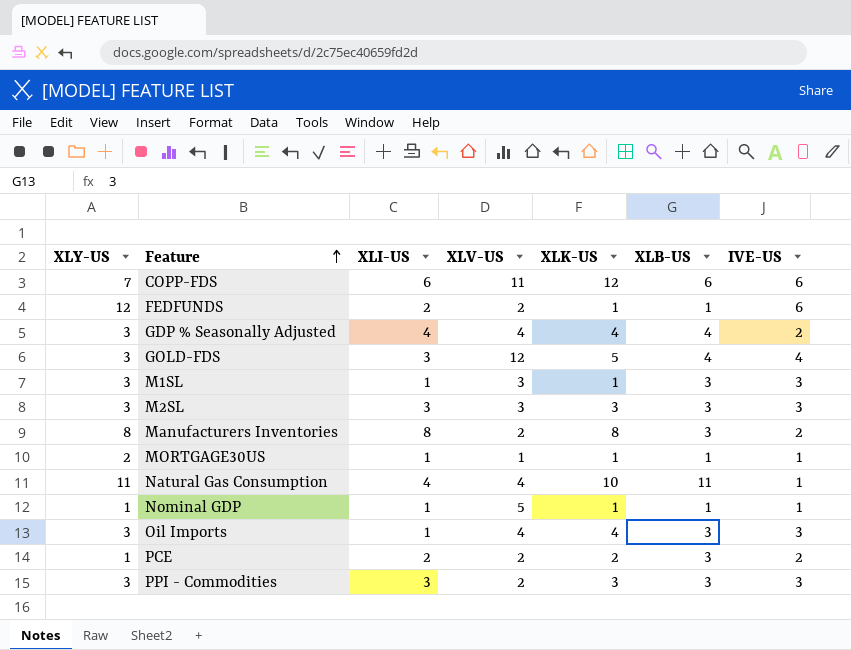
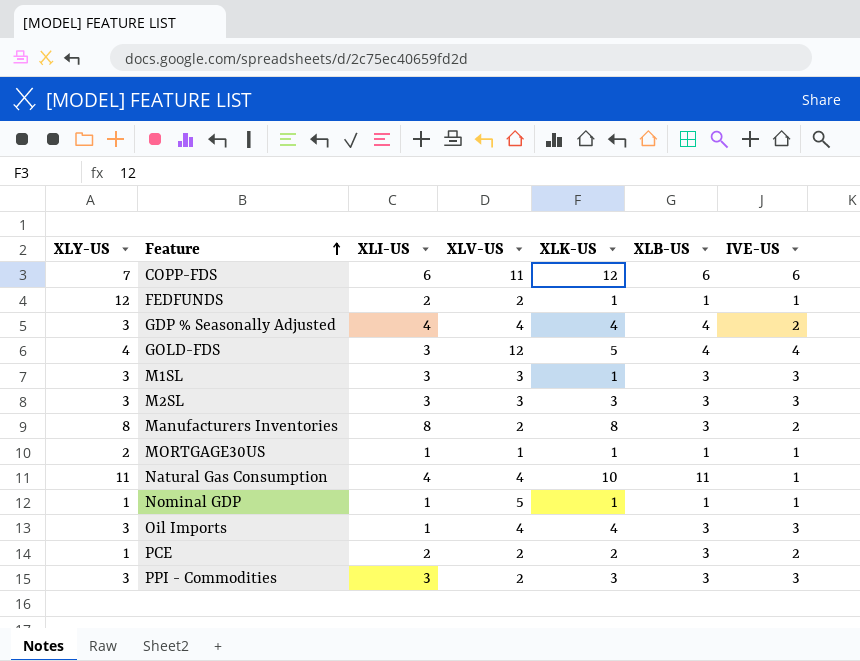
FEDFUNDS | IVE-US: 6 -> 1
GOLD-FDS | XLY-US: 3 -> 4
M1SL | XLI-US: 1 -> 3

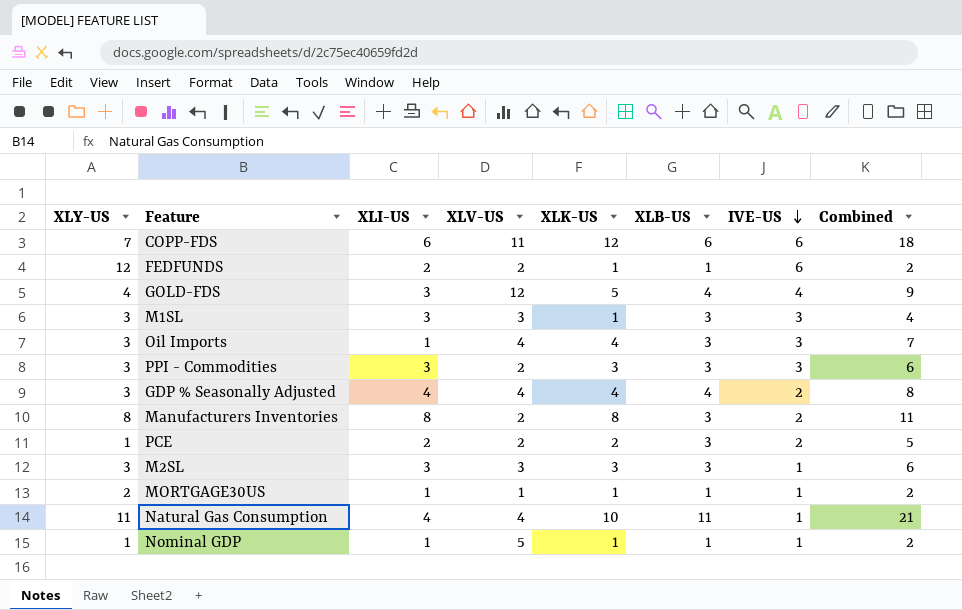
row order: Feature ascending -> IVE-US descending
column Combined | formula: none -> [XLK-US] + [XLB-US]
FEDFUNDS | IVE-US: 1 -> 6
M2SL | IVE-US: 3 -> 1

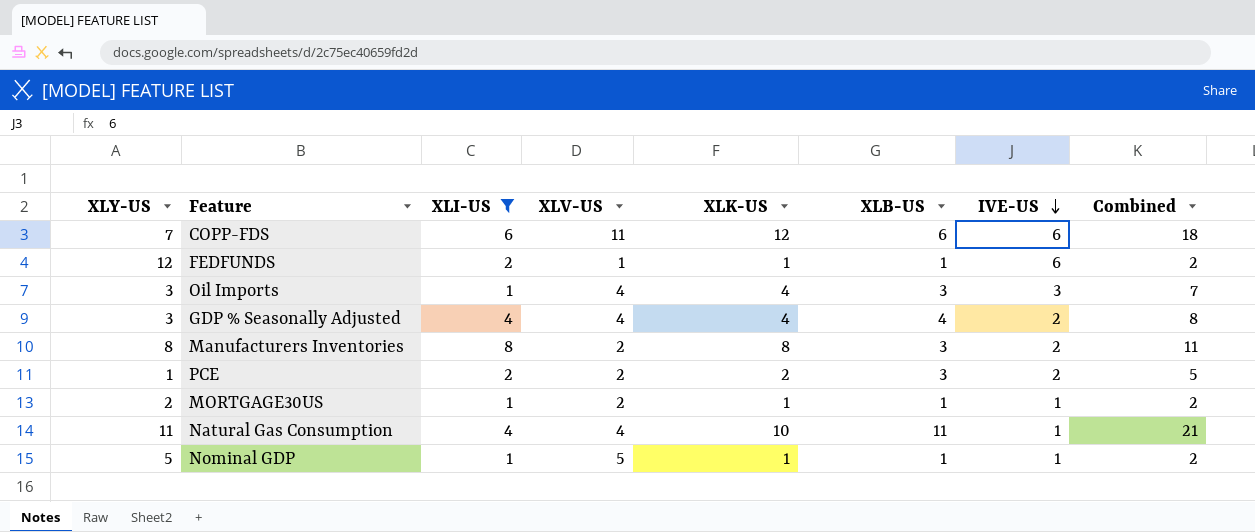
filter: none -> XLI-US != 3
FEDFUNDS | XLV-US: 2 -> 1
MORTGAGE30US | XLV-US: 1 -> 2
Nominal GDP | XLY-US: 1 -> 5

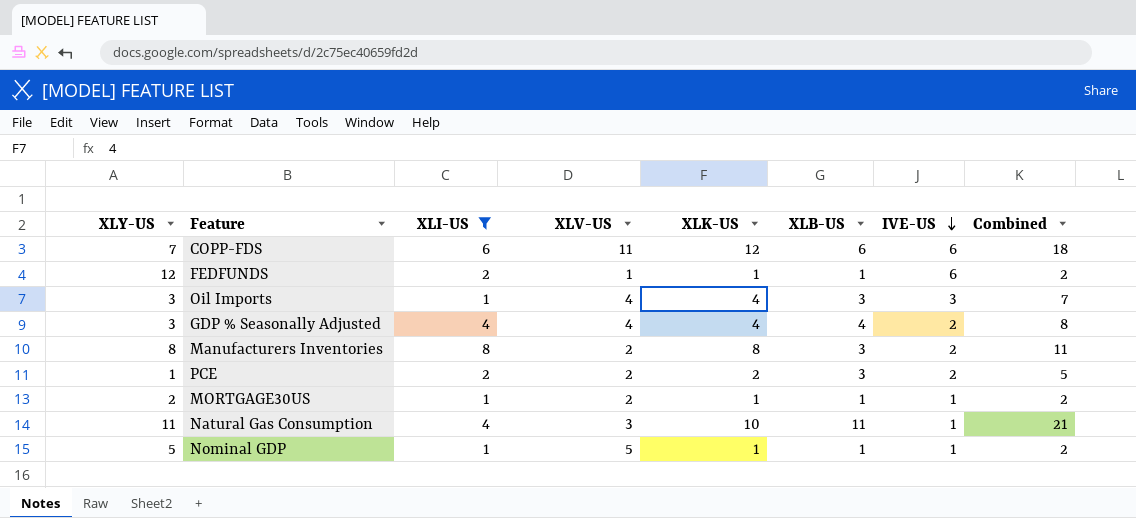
Natural Gas Consumption | XLV-US: 4 -> 3

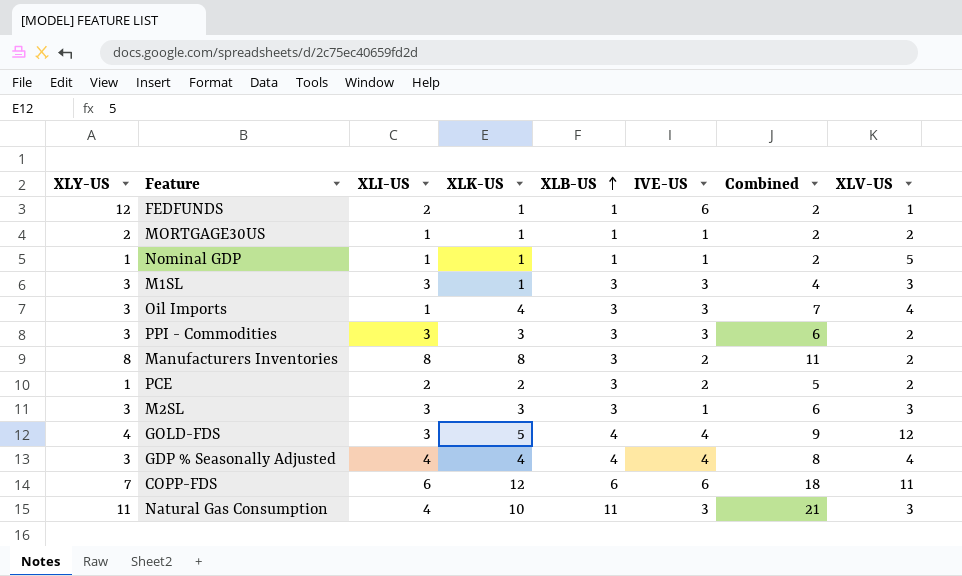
filter: XLI-US != 3 -> none
row order: IVE-US descending -> XLB-US ascending
column XLV-US | position: 4 -> 8
Nominal GDP | XLY-US: 5 -> 1
GDP % Seasonally Adjusted | IVE-US: 2 -> 4
Natural Gas Consumption | IVE-US: 1 -> 3

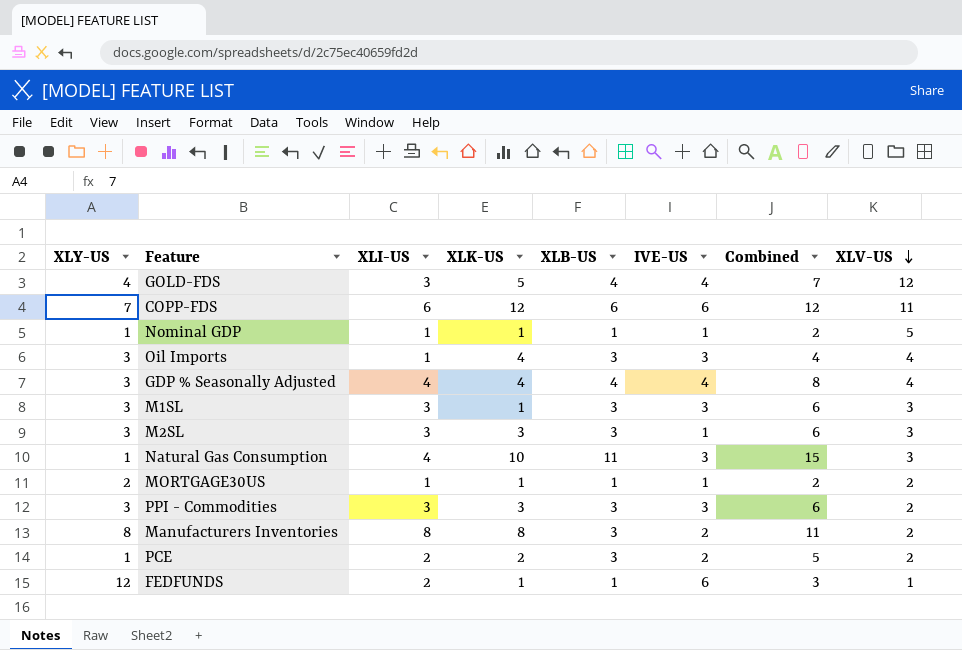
row order: XLB-US ascending -> XLV-US descending
column Combined | formula: [XLK-US] + [XLB-US] -> [XLI-US] + [XLB-US]
Natural Gas Consumption | XLY-US: 11 -> 1

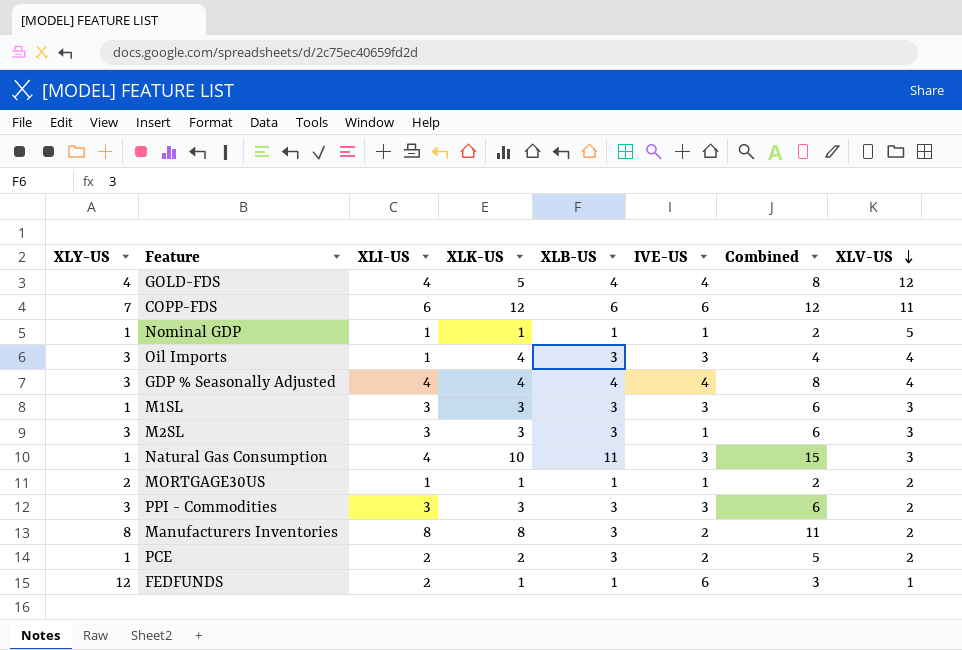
GOLD-FDS | XLI-US: 3 -> 4
GOLD-FDS | Combined: 7 -> 8
M1SL | XLY-US: 3 -> 1
M1SL | XLK-US: 1 -> 3

